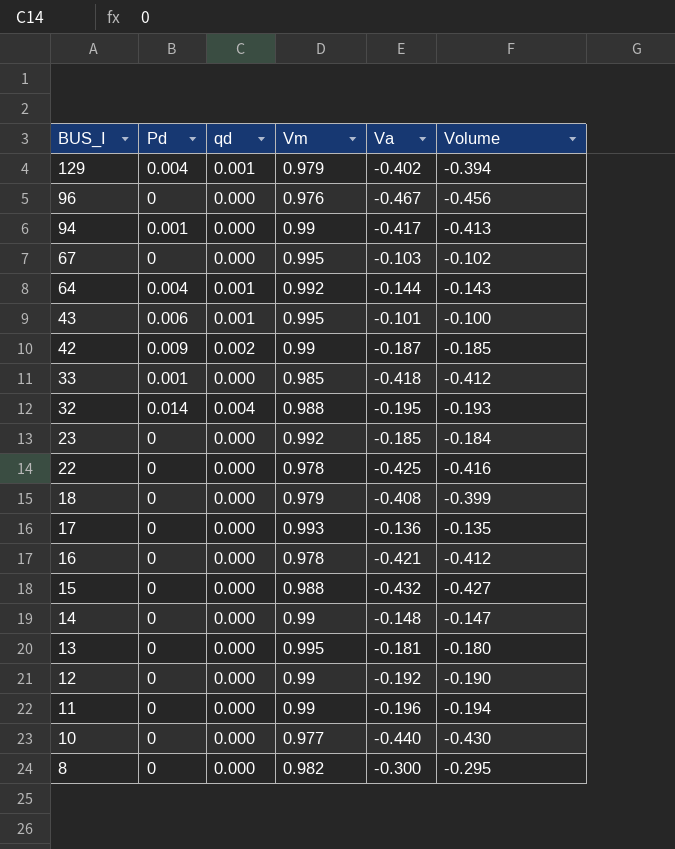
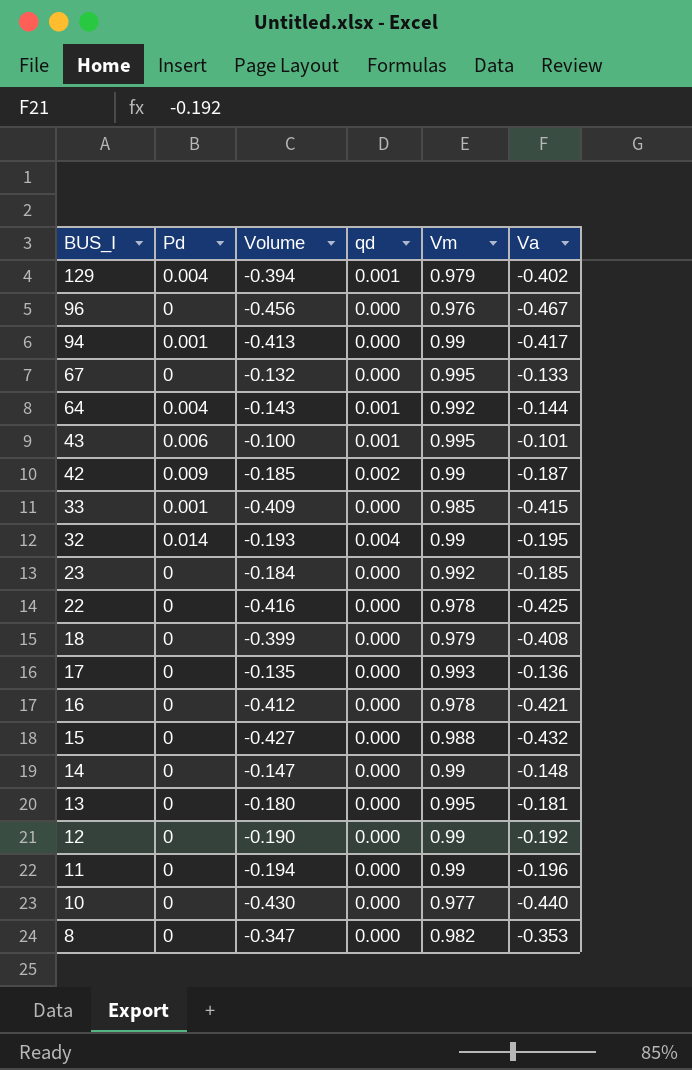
column Volume | position: 6 -> 3
67 | Volume: -0.102 -> -0.132
67 | Va: -0.103 -> -0.133
33 | Volume: -0.412 -> -0.409
33 | Va: -0.418 -> -0.415
32 | Vm: 0.988 -> 0.99
8 | Volume: -0.295 -> -0.347
8 | Va: -0.300 -> -0.353

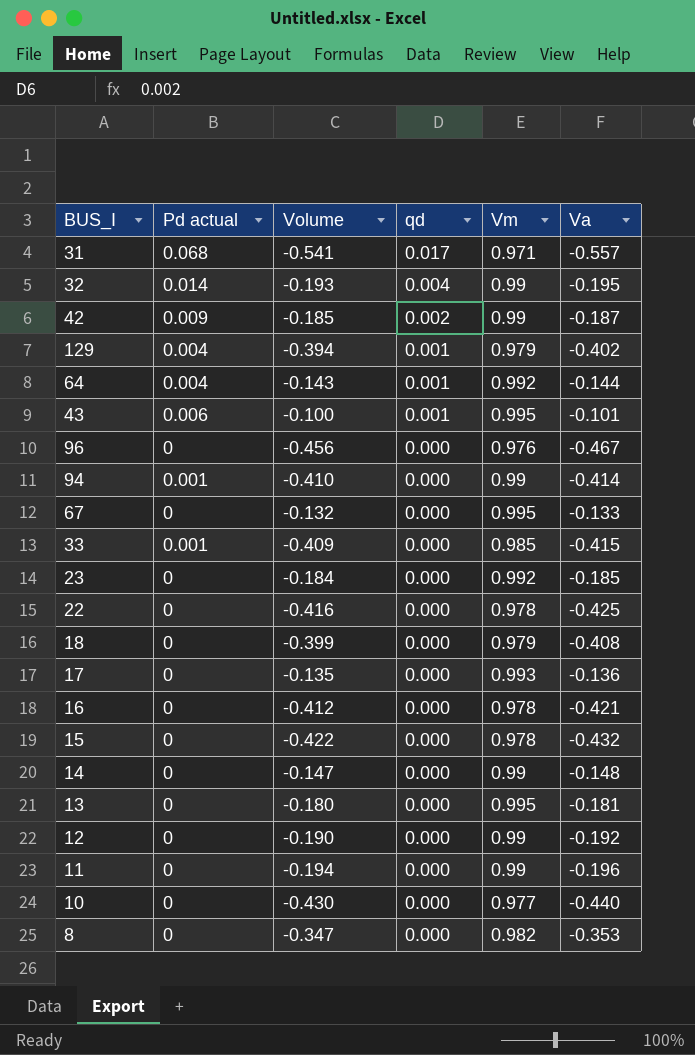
row order: BUS_I descending -> qd descending
column name: Pd -> Pd actual
row 31: none -> 0.068 | -0.541 | 0.017 | 0.971 | -0.557
94 | Volume: -0.413 -> -0.410
94 | Va: -0.417 -> -0.414
15 | Volume: -0.427 -> -0.422
15 | Vm: 0.988 -> 0.978

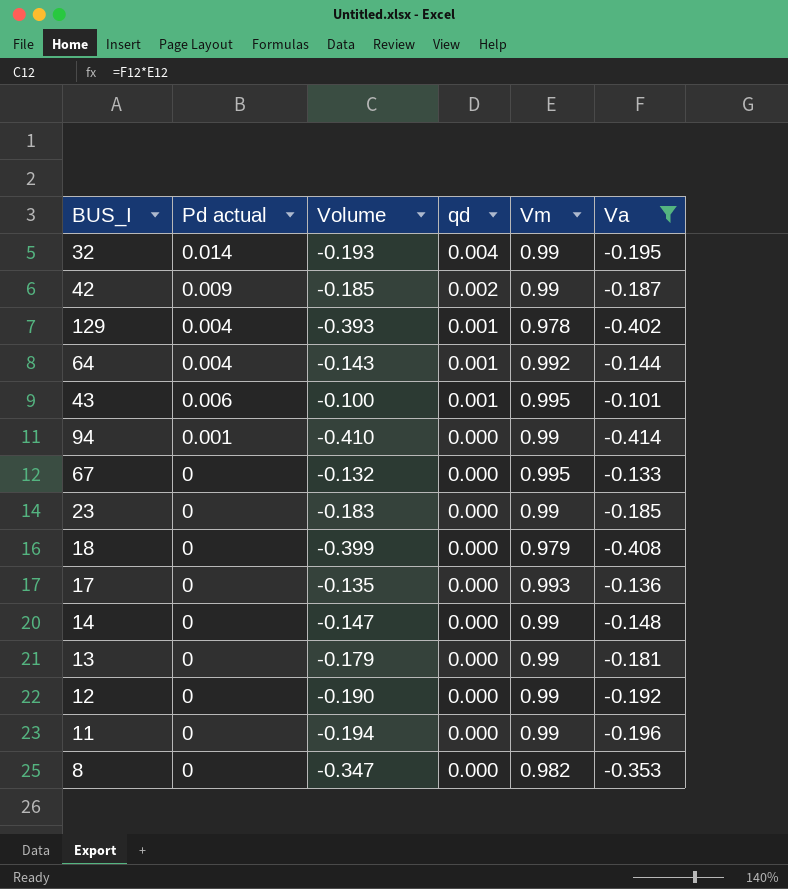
filter: none -> Va >= -0.414
129 | Volume: -0.394 -> -0.393
129 | Vm: 0.979 -> 0.978
23 | Volume: -0.184 -> -0.183
23 | Vm: 0.992 -> 0.99
13 | Volume: -0.180 -> -0.179
13 | Vm: 0.995 -> 0.99

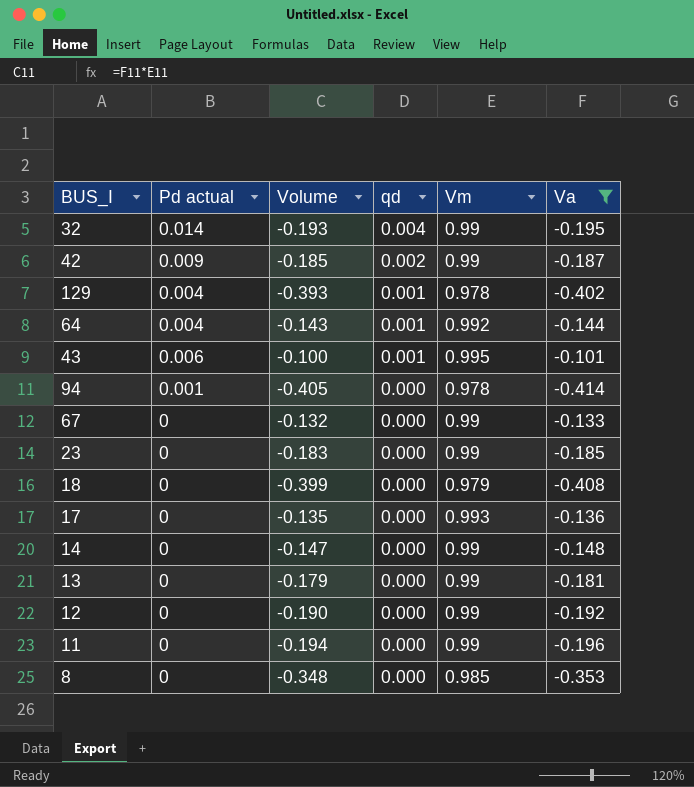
94 | Volume: -0.410 -> -0.405
94 | Vm: 0.99 -> 0.978
67 | Vm: 0.995 -> 0.99
8 | Volume: -0.347 -> -0.348
8 | Vm: 0.982 -> 0.985

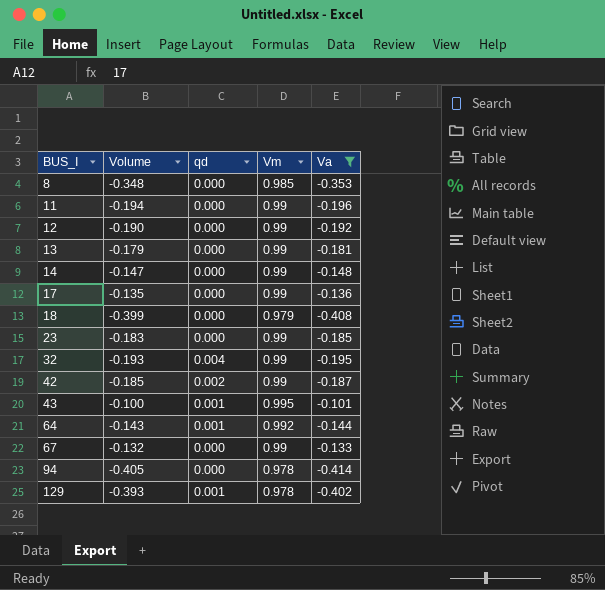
row order: qd descending -> BUS_I ascending
column Pd actual | position: 2 -> none
17 | Vm: 0.993 -> 0.99

